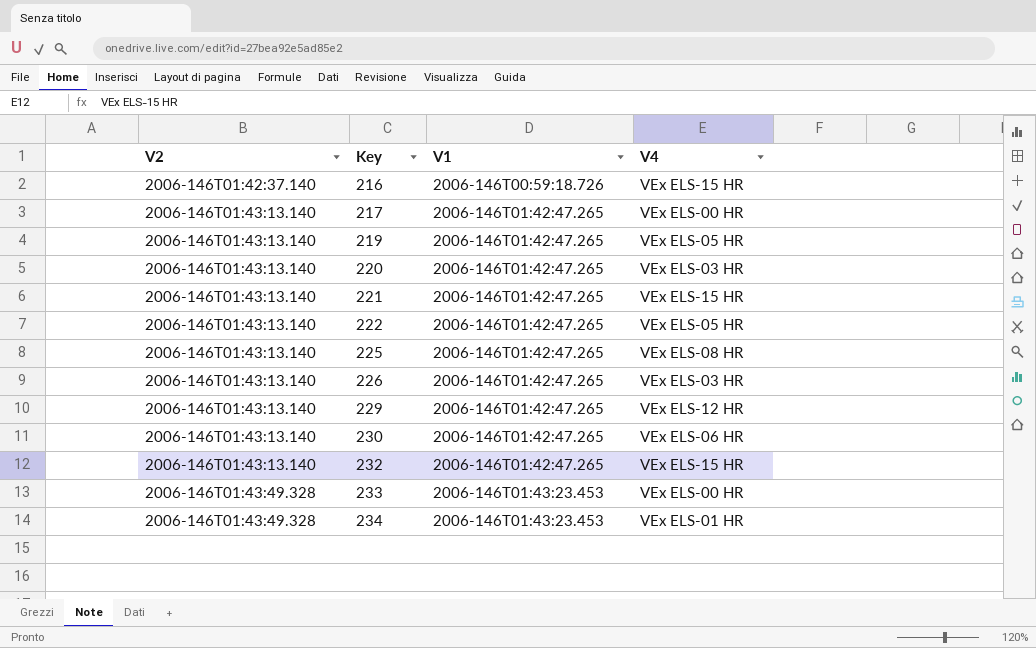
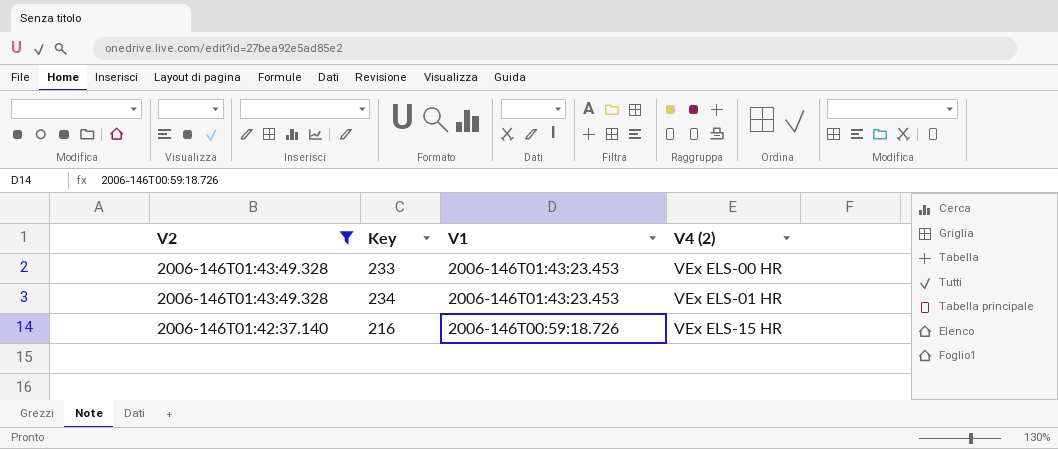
filter: none -> V2 != 2006-146T01:43:13.140
row order: V2 ascending -> V2 descending
column name: V4 -> V4 (2)

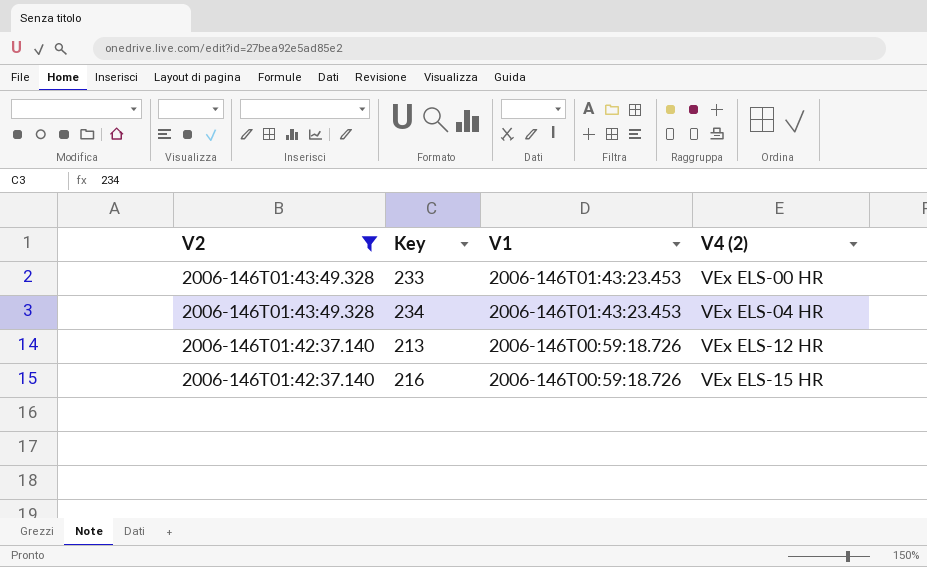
234 | V4 (2): VEx ELS-01 HR -> VEx ELS-04 HR
row 213: none -> 2006-146T01:42:37.140 | 2006-146T00:59:18.726 | VEx ELS-12 HR

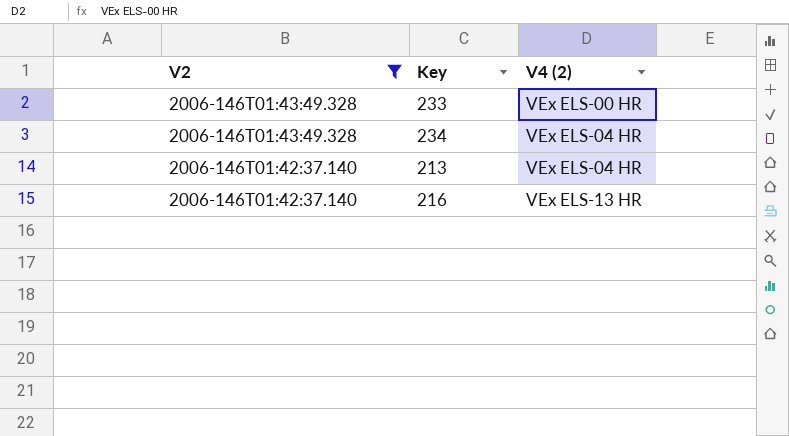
column V1 | position: 3 -> none
213 | V4 (2): VEx ELS-12 HR -> VEx ELS-04 HR
216 | V4 (2): VEx ELS-15 HR -> VEx ELS-13 HR

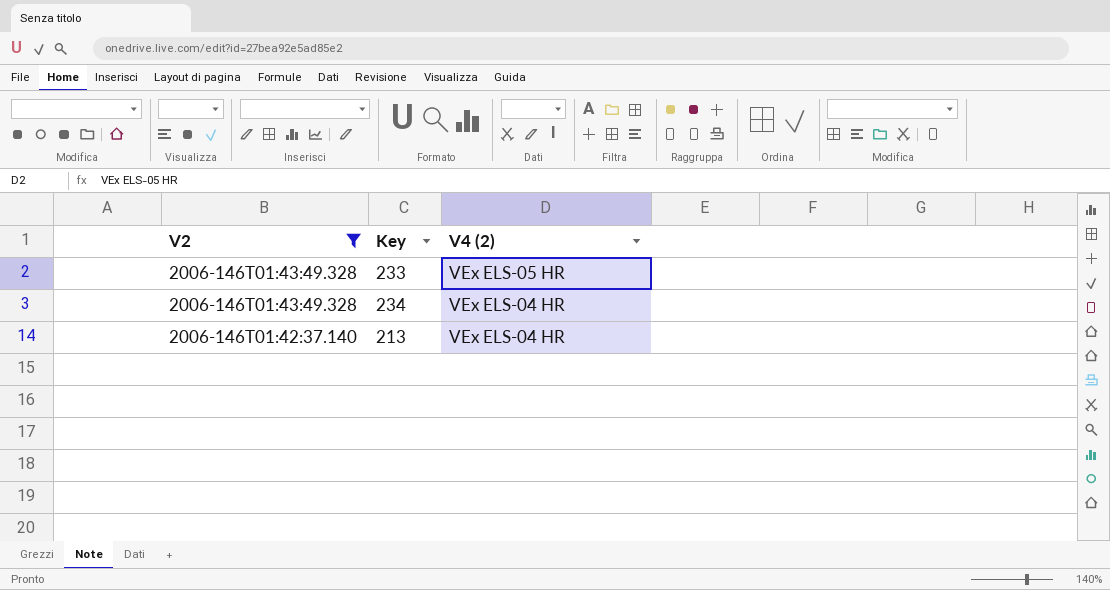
row 216: 2006-146T01:42:37.140 | VEx ELS-13 HR -> none
233 | V4 (2): VEx ELS-00 HR -> VEx ELS-05 HR

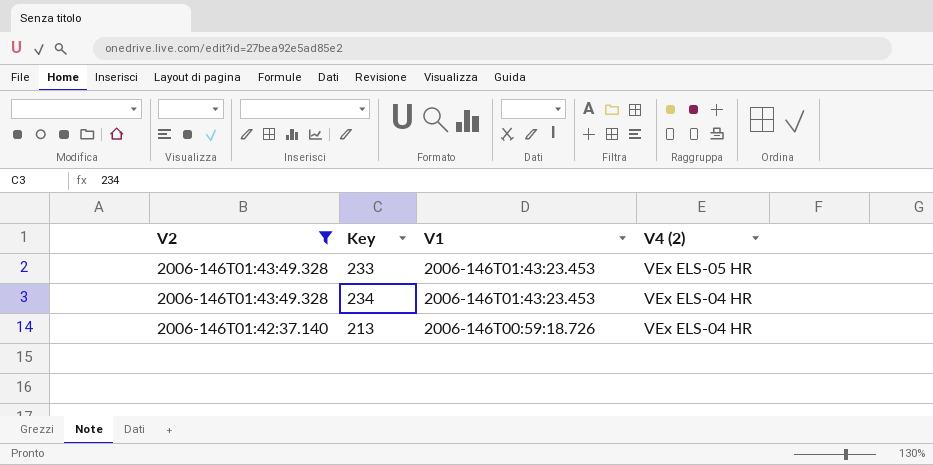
column V1 | position: none -> 3

